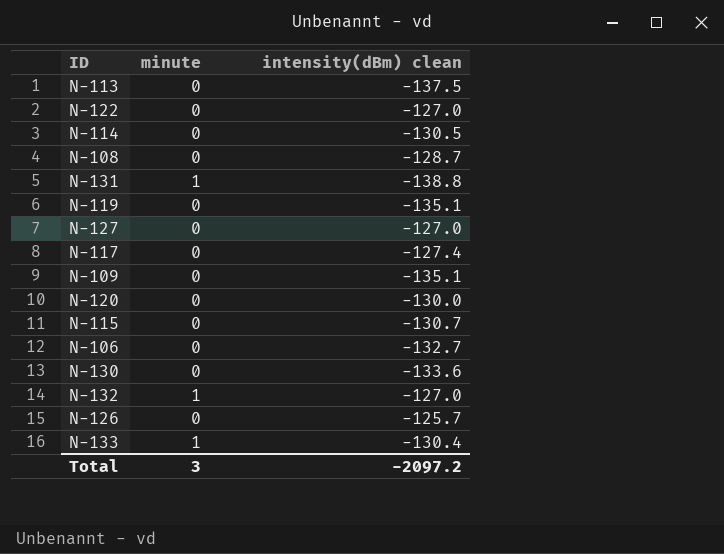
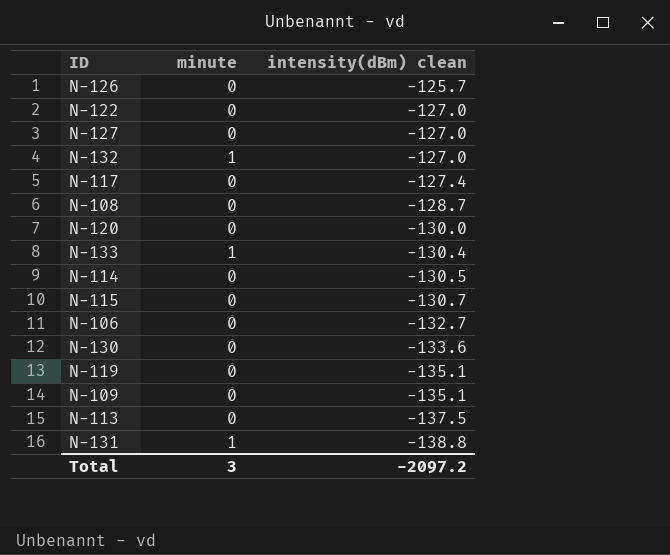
row order: none -> intensity(dBm) clean descending

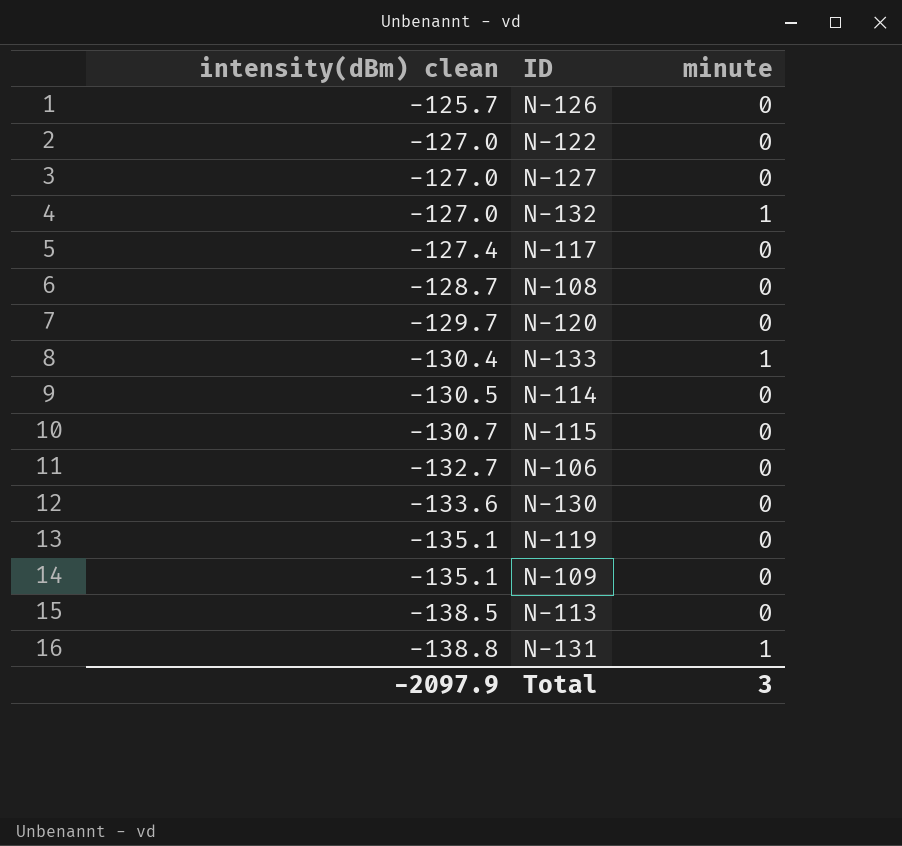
column intensity(dBm) clean | position: 3 -> 1
N-120 | intensity(dBm) clean: -130.0 -> -129.7
N-113 | intensity(dBm) clean: -137.5 -> -138.5
Total | intensity(dBm) clean: -2097.2 -> -2097.9

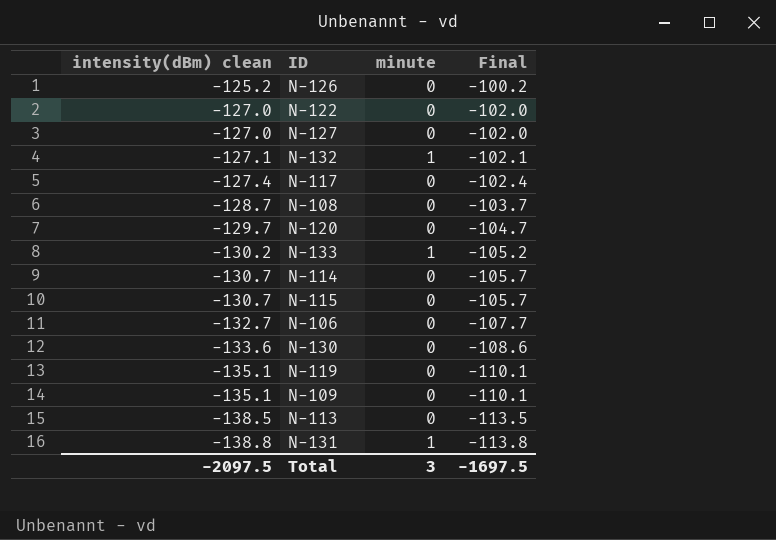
column Final | formula: none -> [intensity(dBm) clean] + 25
N-126 | intensity(dBm) clean: -125.7 -> -125.2
N-132 | intensity(dBm) clean: -127.0 -> -127.1
N-133 | intensity(dBm) clean: -130.4 -> -130.2
N-114 | intensity(dBm) clean: -130.5 -> -130.7
Total | intensity(dBm) clean: -2097.9 -> -2097.5

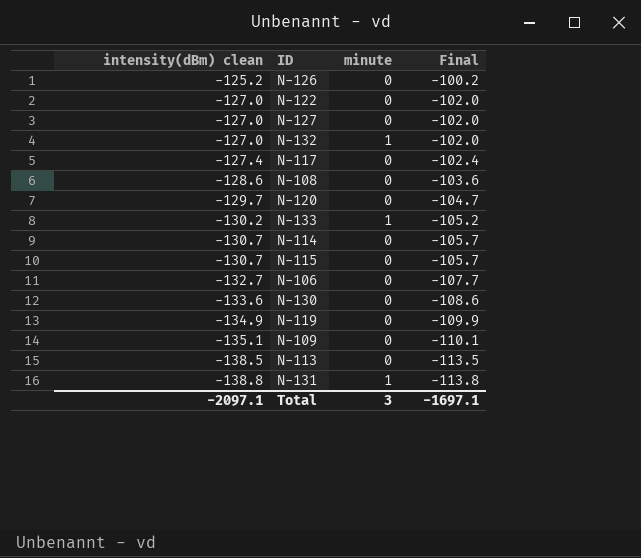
N-132 | intensity(dBm) clean: -127.1 -> -127.0
N-132 | Final: -102.1 -> -102.0
N-108 | intensity(dBm) clean: -128.7 -> -128.6
N-108 | Final: -103.7 -> -103.6
N-119 | intensity(dBm) clean: -135.1 -> -134.9
N-119 | Final: -110.1 -> -109.9
Total | intensity(dBm) clean: -2097.5 -> -2097.1
Total | Final: -1697.5 -> -1697.1

